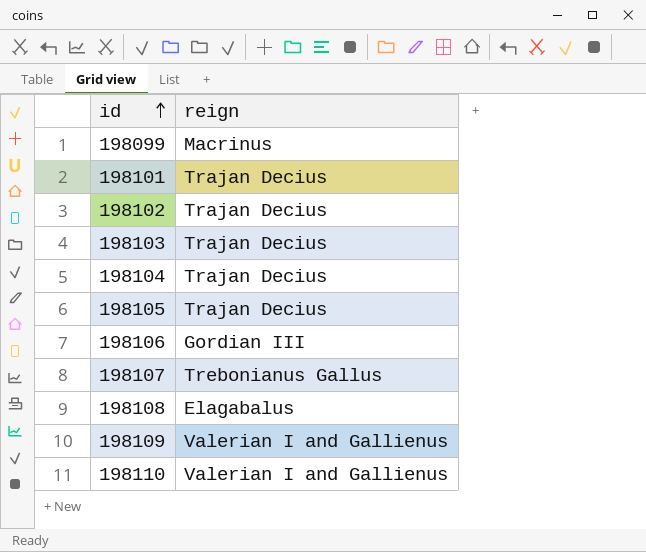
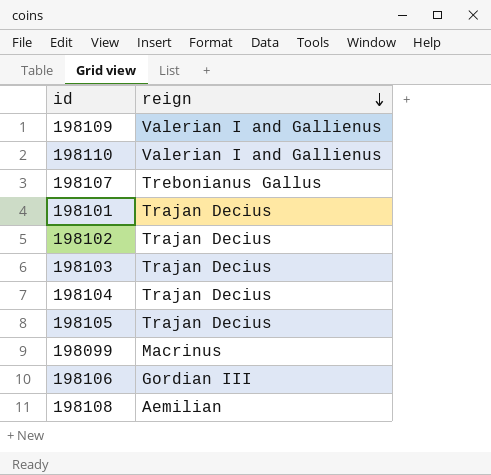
row order: id ascending -> reign descending
198108 | reign: Elagabalus -> Aemilian

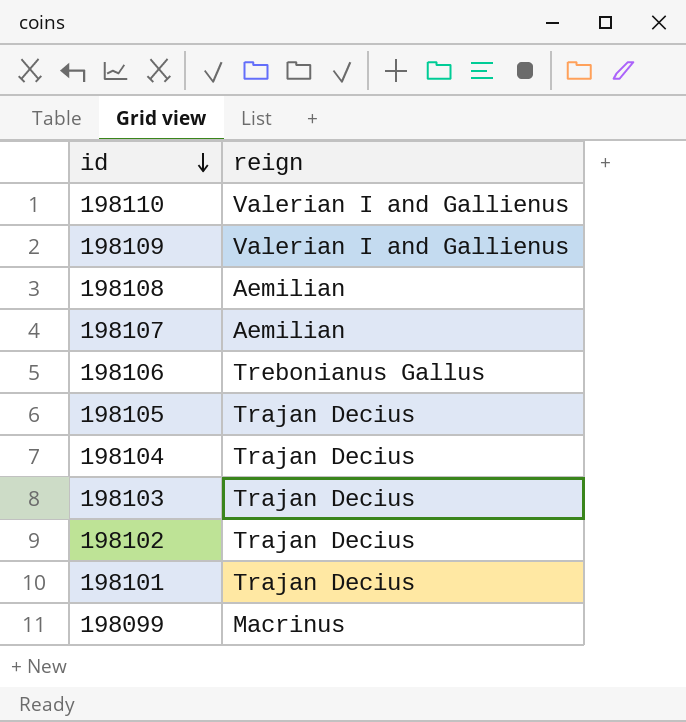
row order: reign descending -> id descending
198107 | reign: Trebonianus Gallus -> Aemilian
198106 | reign: Gordian III -> Trebonianus Gallus

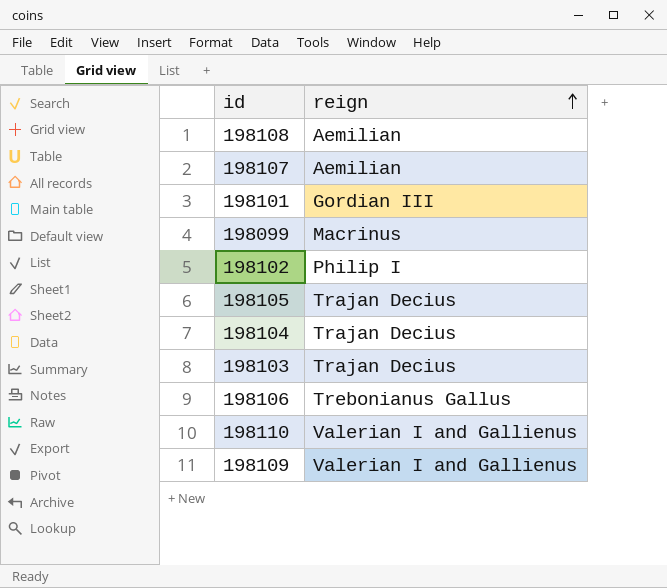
row order: id descending -> reign ascending
198101 | reign: Trajan Decius -> Gordian III
198102 | reign: Trajan Decius -> Philip I

